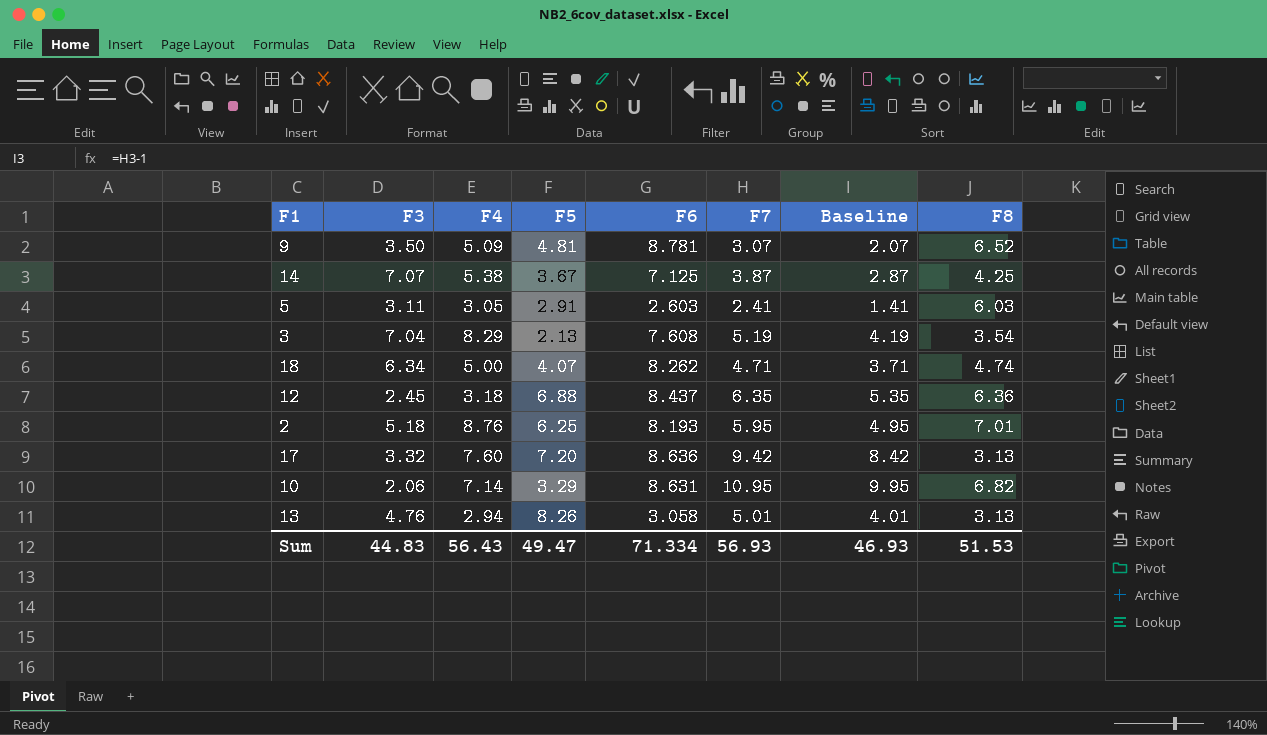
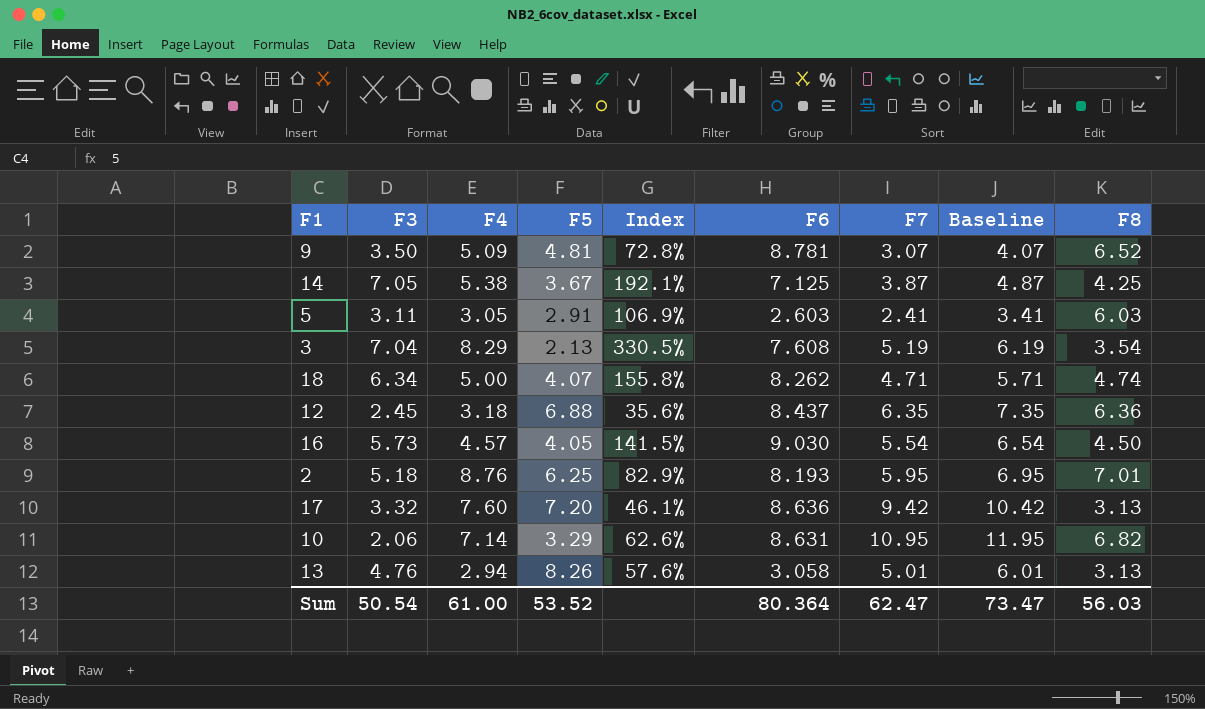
column Index | formula: none -> [F3] / [F5]
column Baseline | formula: [F7] - 1 -> [F7] + 1
14 | F3: 7.07 -> 7.05
row 16: none -> 5.73 | 4.57 | 4.05 | 141.5% | 9.030 | 5.54 | 6.54 | 4.50
Sum | F3: 44.83 -> 50.54
Sum | F4: 56.43 -> 61.00
Sum | F5: 49.47 -> 53.52
Sum | F6: 71.334 -> 80.364
Sum | F7: 56.93 -> 62.47
Sum | Baseline: 46.93 -> 73.47
Sum | F8: 51.53 -> 56.03

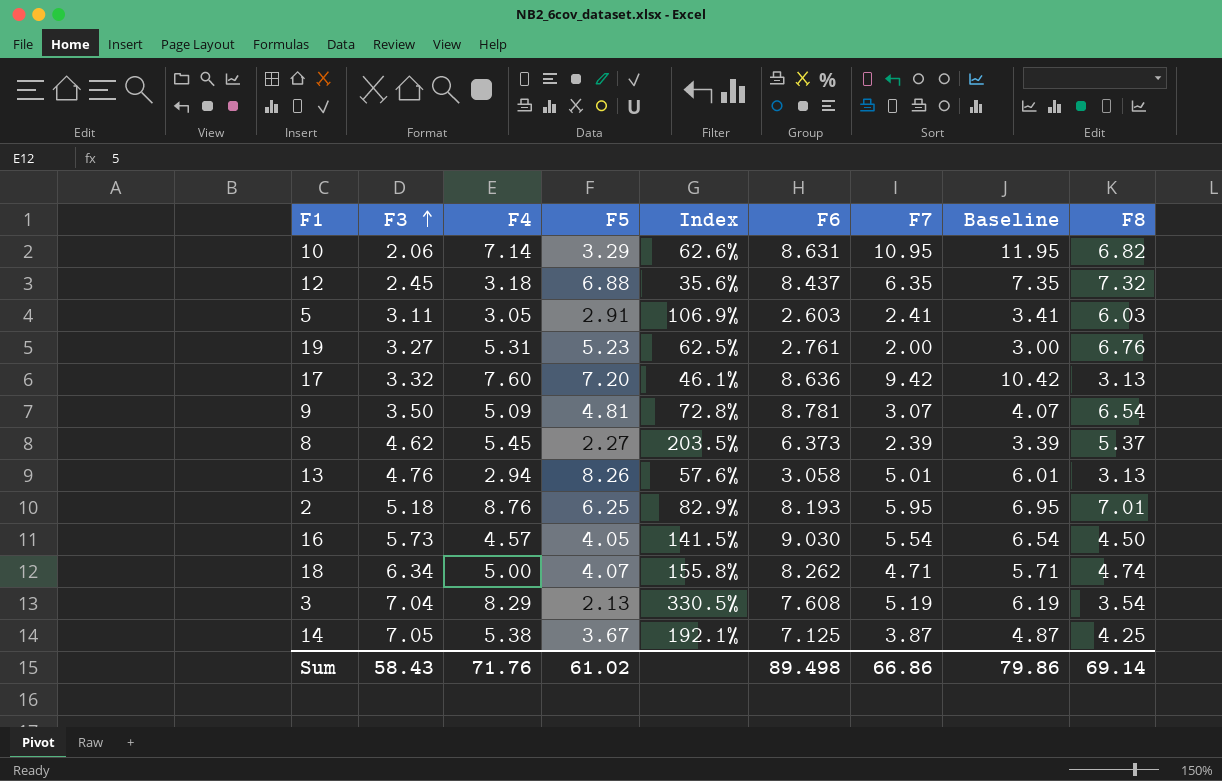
row order: none -> F3 ascending
12 | F8: 6.36 -> 7.32
row 19: none -> 3.27 | 5.31 | 5.23 | 62.5% | 2.761 | 2.00 | 3.00 | 6.76
9 | F8: 6.52 -> 6.54
row 8: none -> 4.62 | 5.45 | 2.27 | 203.5% | 6.373 | 2.39 | 3.39 | 5.37
Sum | F3: 50.54 -> 58.43
Sum | F4: 61.00 -> 71.76
Sum | F5: 53.52 -> 61.02
Sum | F6: 80.364 -> 89.498
Sum | F7: 62.47 -> 66.86
Sum | Baseline: 73.47 -> 79.86
Sum | F8: 56.03 -> 69.14

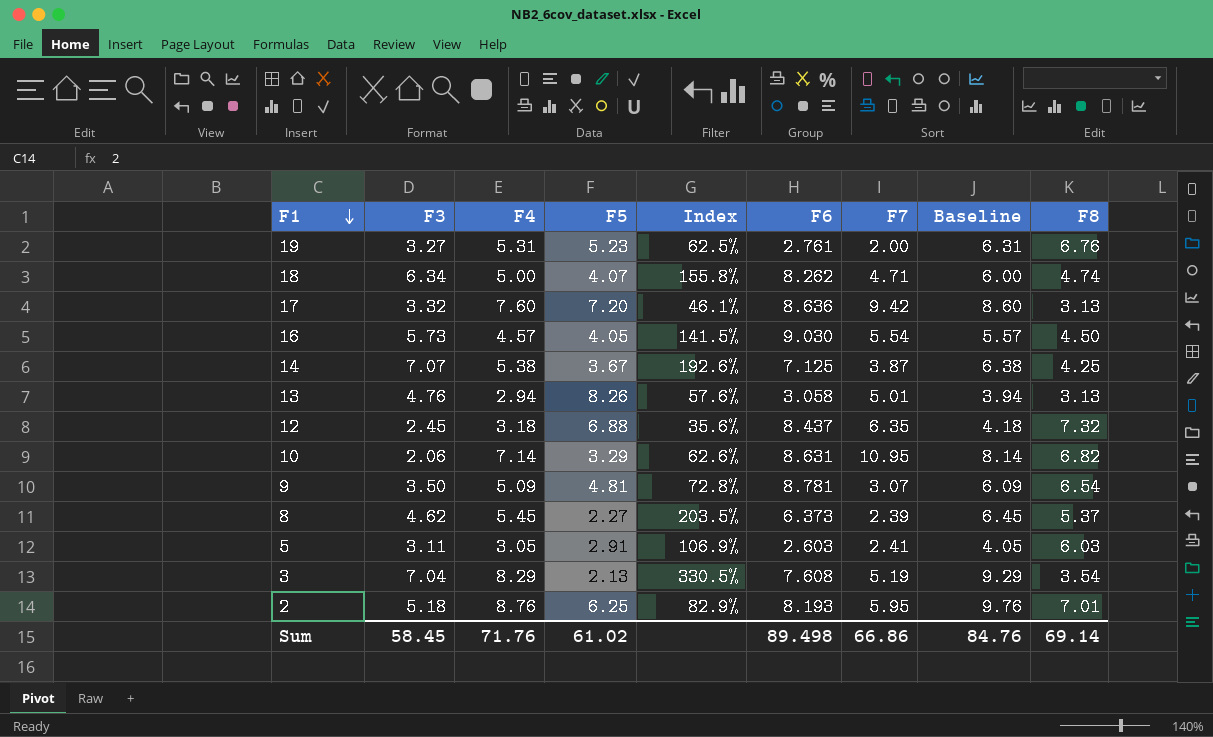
row order: F3 ascending -> F1 descending
column Baseline | formula: [F7] + 1 -> [F4] + 1
14 | F3: 7.05 -> 7.07
14 | Index: 192.1% -> 192.6%
Sum | F3: 58.43 -> 58.45
Sum | Baseline: 79.86 -> 84.76

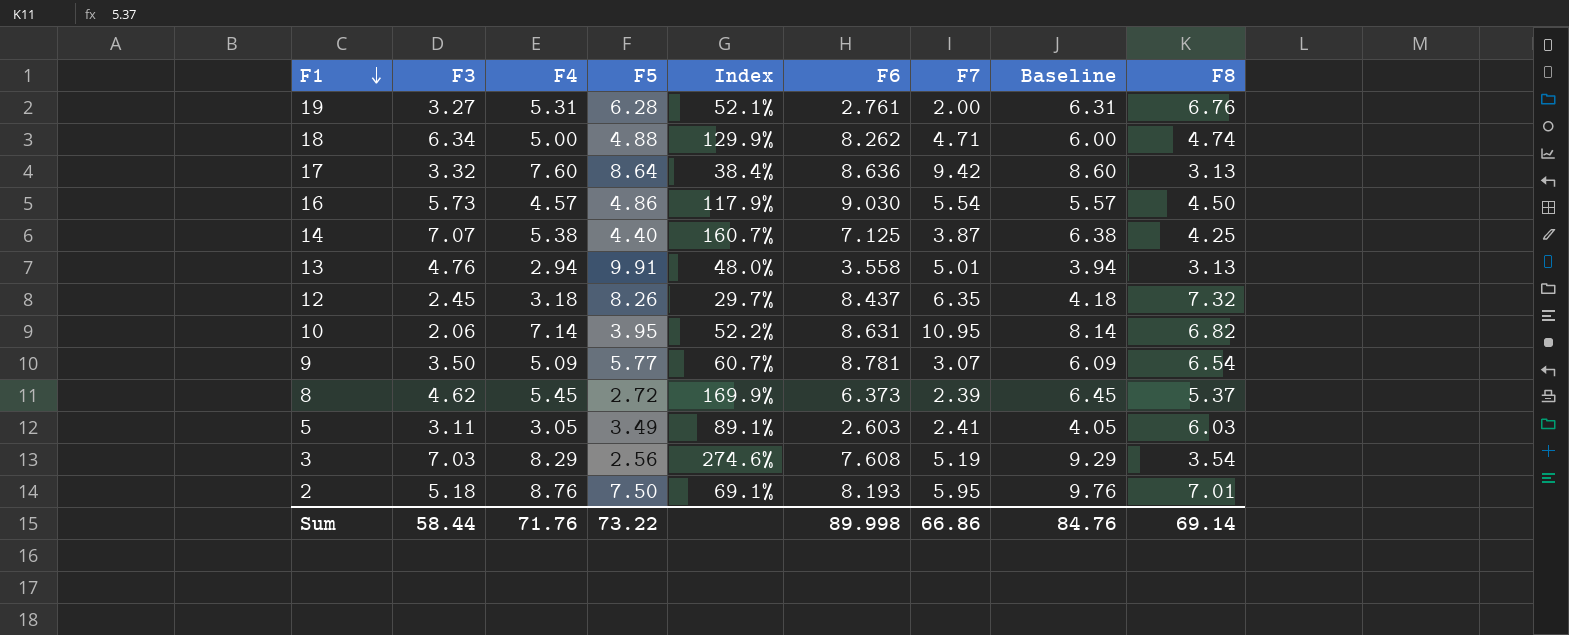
19 | F5: 5.23 -> 6.28
19 | Index: 62.5% -> 52.1%
18 | F5: 4.07 -> 4.88
18 | Index: 155.8% -> 129.9%
17 | F5: 7.20 -> 8.64
17 | Index: 46.1% -> 38.4%
16 | F5: 4.05 -> 4.86
16 | Index: 141.5% -> 117.9%
14 | F5: 3.67 -> 4.40
14 | Index: 192.6% -> 160.7%
13 | F5: 8.26 -> 9.91
13 | Index: 57.6% -> 48.0%
13 | F6: 3.058 -> 3.558
12 | F5: 6.88 -> 8.26
12 | Index: 35.6% -> 29.7%
10 | F5: 3.29 -> 3.95
10 | Index: 62.6% -> 52.2%
9 | F5: 4.81 -> 5.77
9 | Index: 72.8% -> 60.7%
8 | F5: 2.27 -> 2.72
8 | Index: 203.5% -> 169.9%
5 | F5: 2.91 -> 3.49
5 | Index: 106.9% -> 89.1%
3 | F3: 7.04 -> 7.03
3 | F5: 2.13 -> 2.56
3 | Index: 330.5% -> 274.6%
2 | F5: 6.25 -> 7.50
2 | Index: 82.9% -> 69.1%
Sum | F3: 58.45 -> 58.44
Sum | F5: 61.02 -> 73.22
Sum | F6: 89.498 -> 89.998

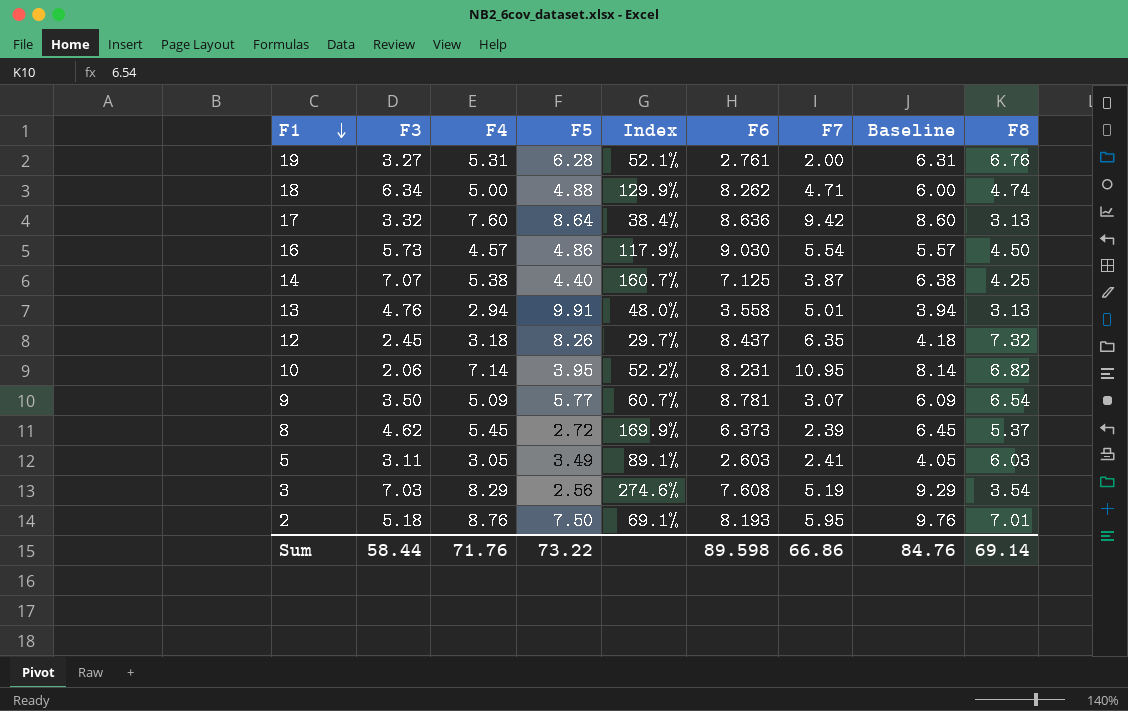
10 | F6: 8.631 -> 8.231
Sum | F6: 89.998 -> 89.598

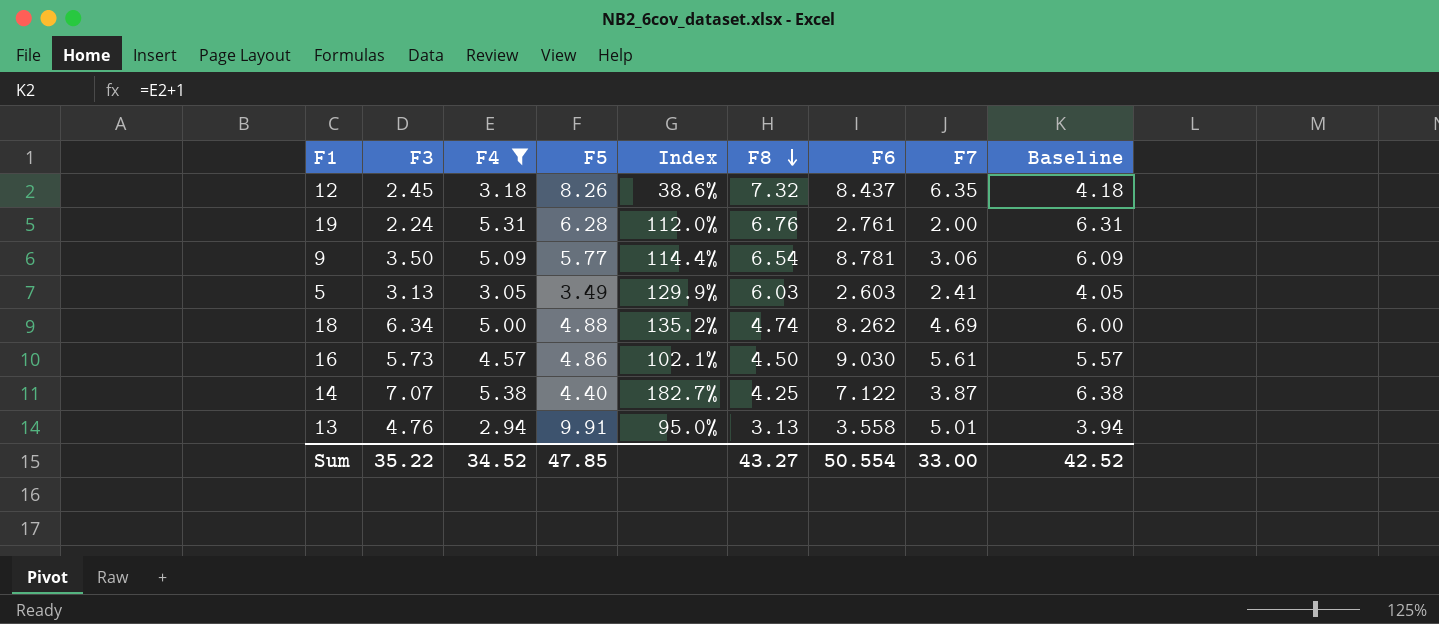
filter: none -> F4 <= 5.38
row order: F1 descending -> F8 descending
column Index | formula: [F3] / [F5] -> [F3] / [F7]
column F8 | position: 9 -> 6
19 | F3: 3.27 -> 2.24
9 | F7: 3.07 -> 3.06
5 | F3: 3.11 -> 3.13
18 | F7: 4.71 -> 4.69
16 | F7: 5.54 -> 5.61
14 | F6: 7.125 -> 7.122
Sum | F3: 58.44 -> 35.22
Sum | F4: 71.76 -> 34.52
Sum | F5: 73.22 -> 47.85
Sum | F8: 69.14 -> 43.27
Sum | F6: 89.598 -> 50.554
Sum | F7: 66.86 -> 33.00
Sum | Baseline: 84.76 -> 42.52

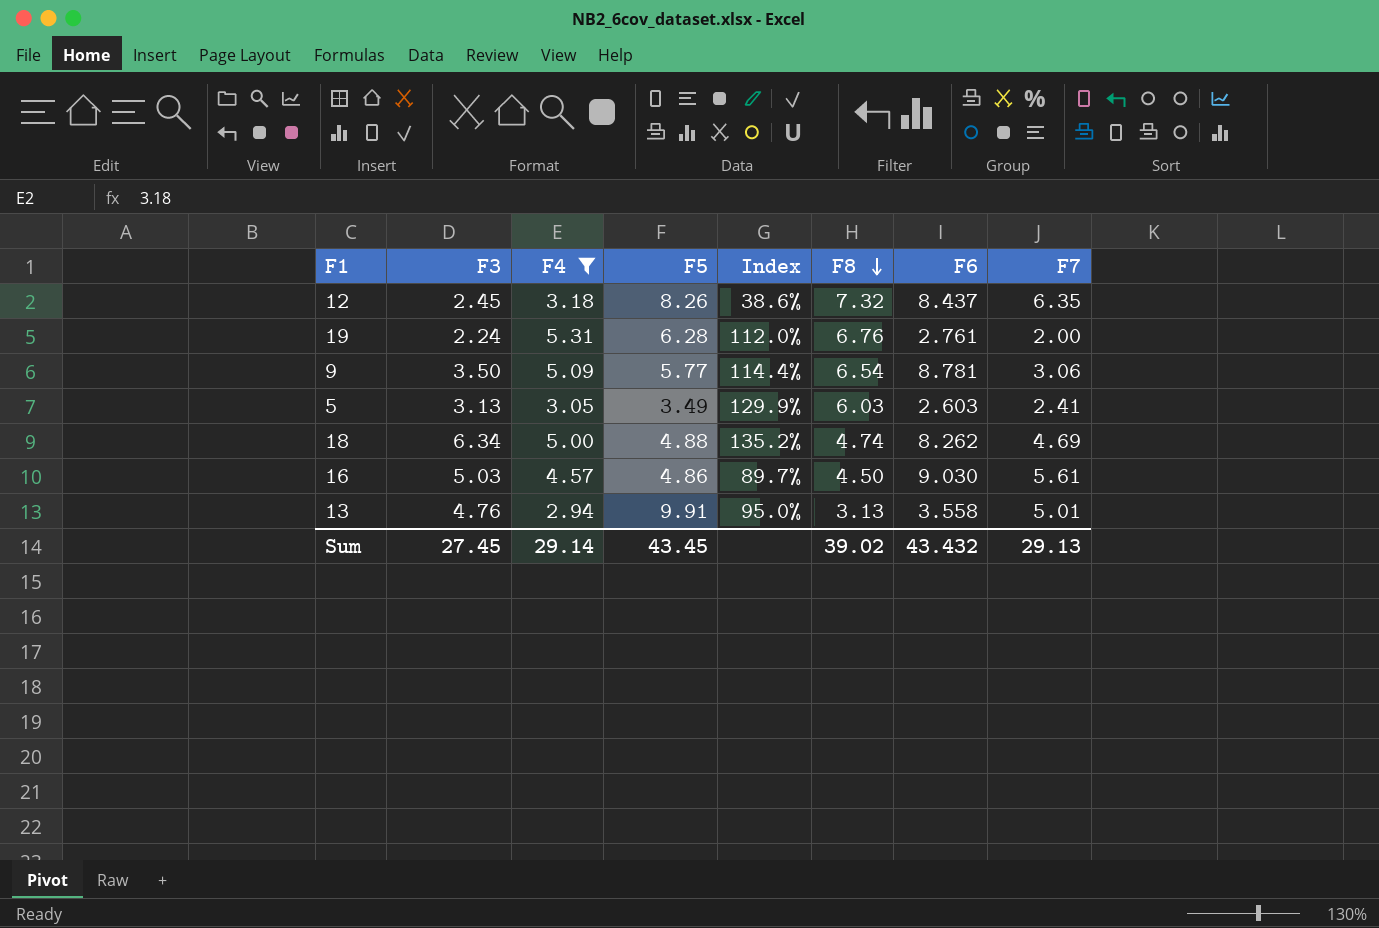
column Baseline | formula: [F4] + 1 -> none
row 14: 7.07 | 5.38 | 4.40 | 182.7% | 4.25 | 7.122 | 3.87 | 6.38 -> none
16 | F3: 5.73 -> 5.03
16 | Index: 102.1% -> 89.7%
Sum | F3: 35.22 -> 27.45
Sum | F4: 34.52 -> 29.14
Sum | F5: 47.85 -> 43.45
Sum | F8: 43.27 -> 39.02
Sum | F6: 50.554 -> 43.432
Sum | F7: 33.00 -> 29.13

